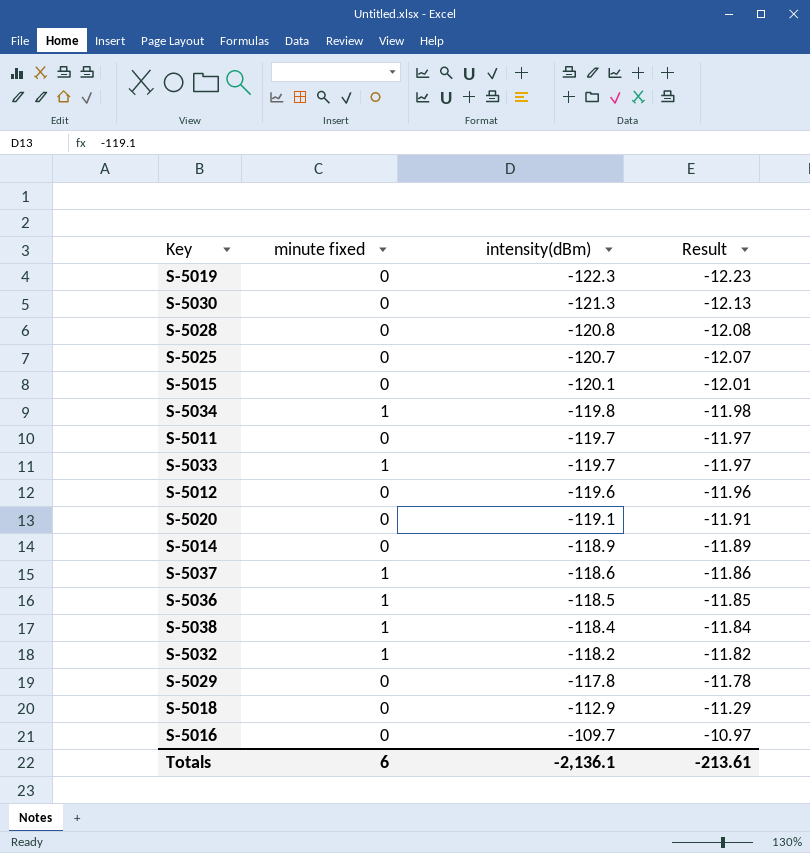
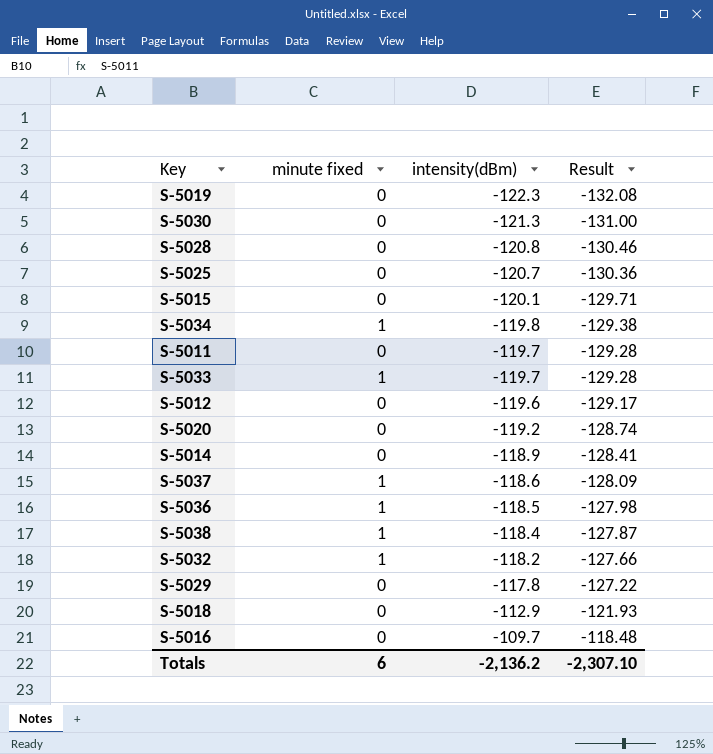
column Result | formula: [intensity(dBm)] * 0.1 -> [intensity(dBm)] * 1.08
S-5020 | intensity(dBm): -119.1 -> -119.2
Totals | intensity(dBm): -2,136.1 -> -2,136.2
Totals | Result: -213.61 -> -2,307.10

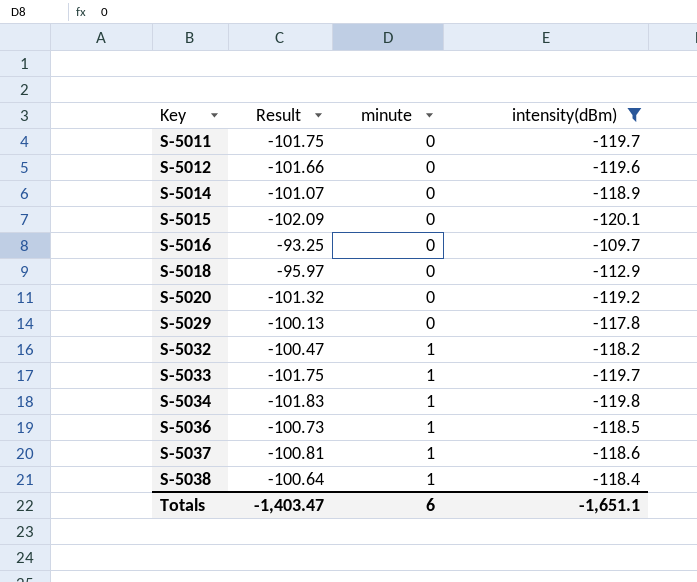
filter: none -> intensity(dBm) >= -120.1
row order: intensity(dBm) ascending -> Key ascending
column Result | formula: [intensity(dBm)] * 1.08 -> [intensity(dBm)] * 0.85
column Result | position: 4 -> 2
column name: minute fixed -> minute
Totals | Result: -2,307.10 -> -1,403.47
Totals | intensity(dBm): -2,136.2 -> -1,651.1

